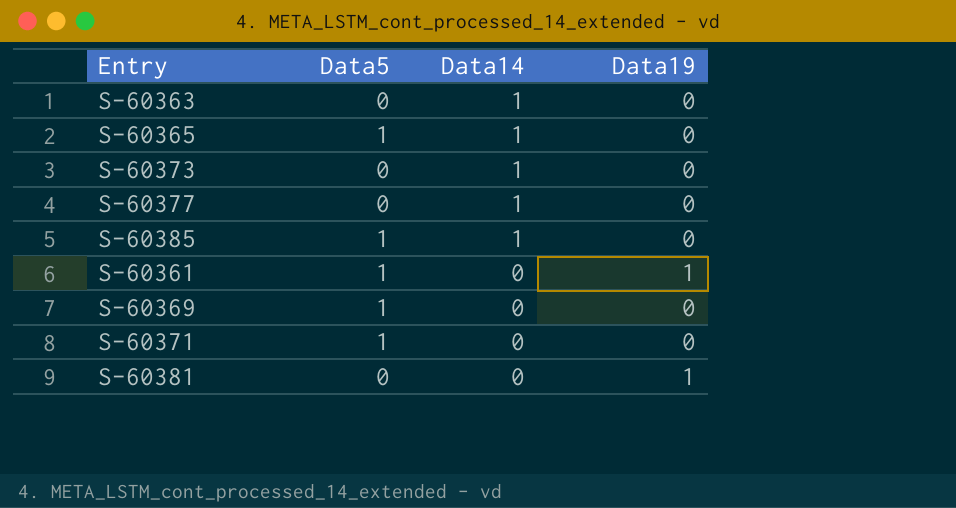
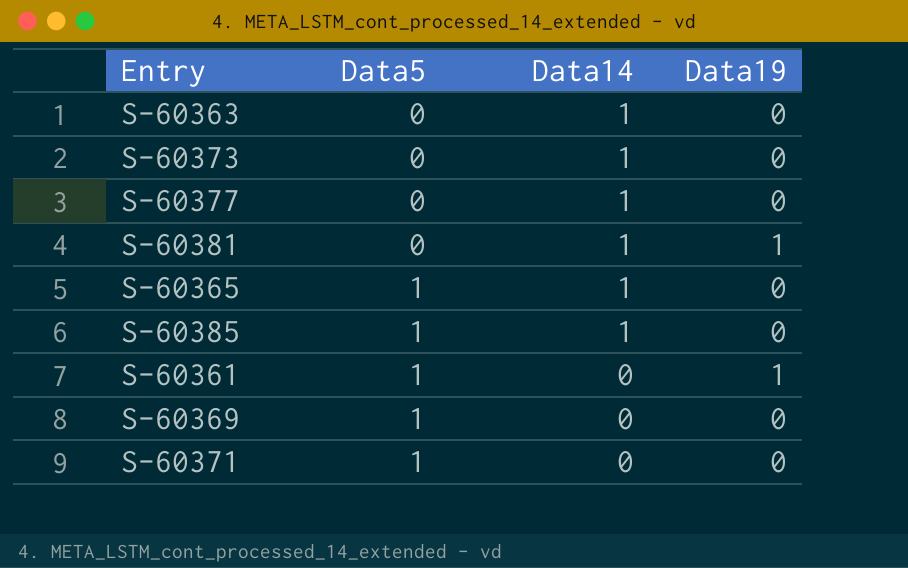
row order: Data14 descending -> Data5 ascending
S-60381 | Data14: 0 -> 1

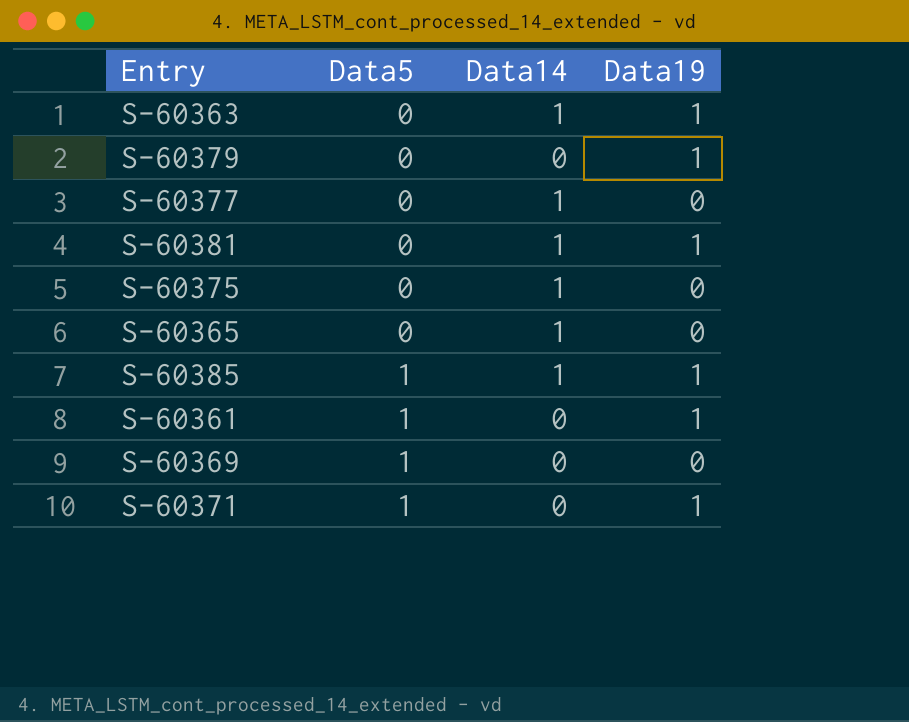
row S-60373: 0 | 1 | 0 -> none
S-60363 | Data19: 0 -> 1
row S-60379: none -> 0 | 0 | 1
row S-60375: none -> 0 | 1 | 0
S-60365 | Data5: 1 -> 0
S-60385 | Data19: 0 -> 1
S-60371 | Data19: 0 -> 1

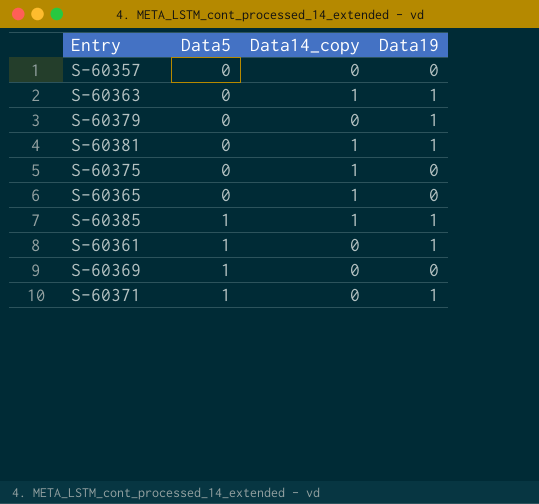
column name: Data14 -> Data14_copy
row S-60377: 0 | 1 | 0 -> none
row S-60357: none -> 0 | 0 | 0

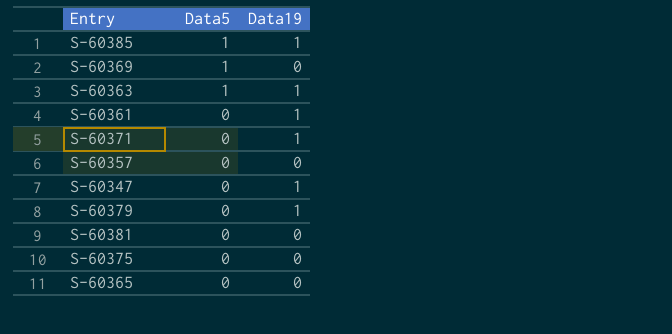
row order: Data5 ascending -> Data5 descending
column Data14_copy | position: 3 -> none
S-60363 | Data5: 0 -> 1
S-60361 | Data5: 1 -> 0
S-60371 | Data5: 1 -> 0
row S-60347: none -> 0 | 1
S-60381 | Data19: 1 -> 0

